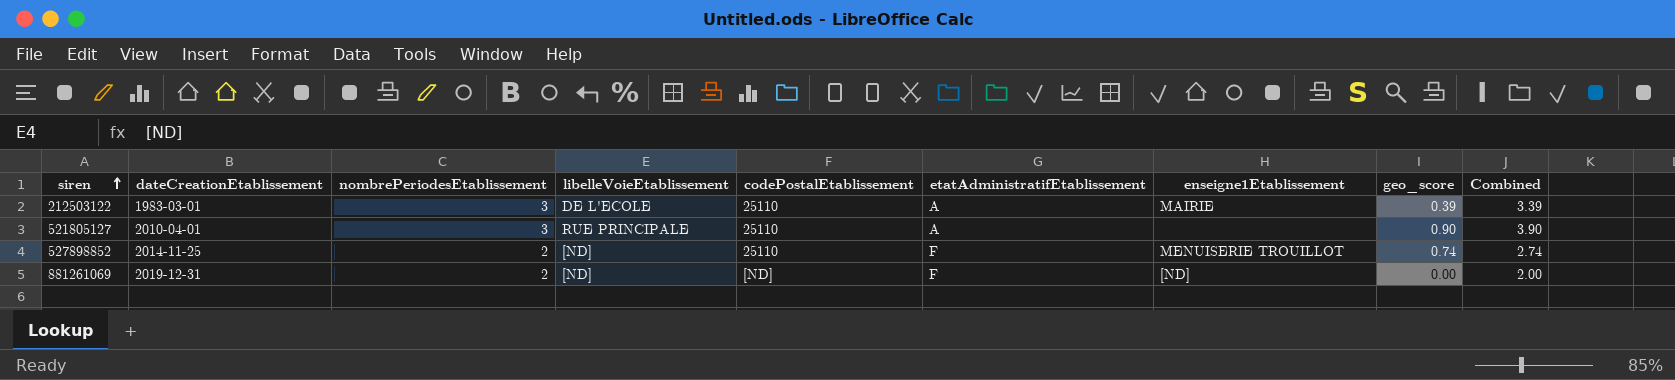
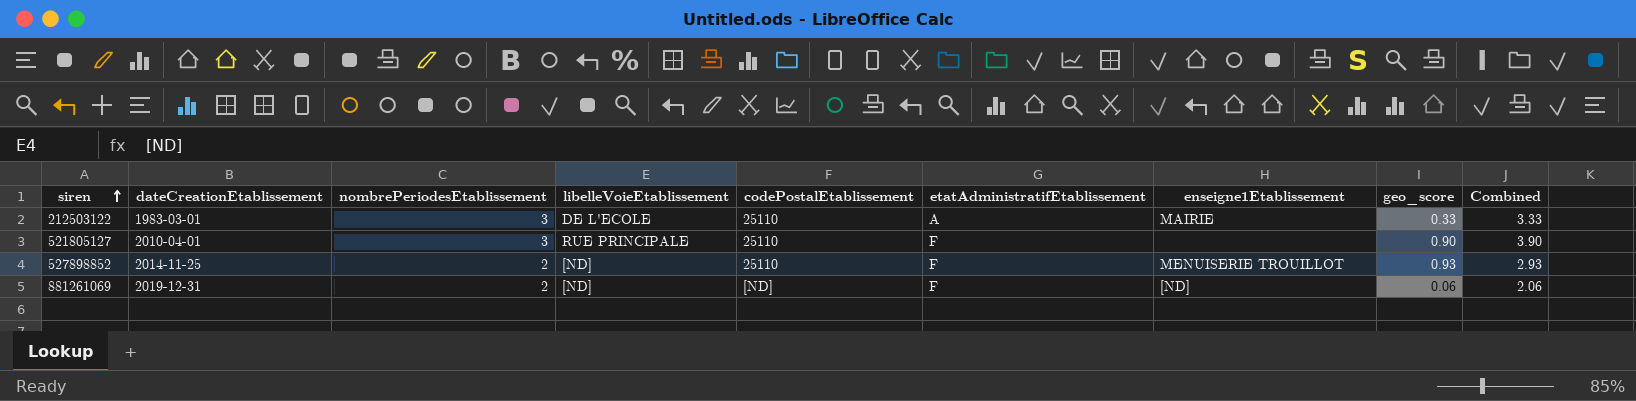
212503122 | geo_score: 0.39 -> 0.33
212503122 | Combined: 3.39 -> 3.33
521805127 | etatAdministratifEtablissement: A -> F
527898852 | geo_score: 0.74 -> 0.93
527898852 | Combined: 2.74 -> 2.93
881261069 | geo_score: 0.00 -> 0.06
881261069 | Combined: 2.00 -> 2.06

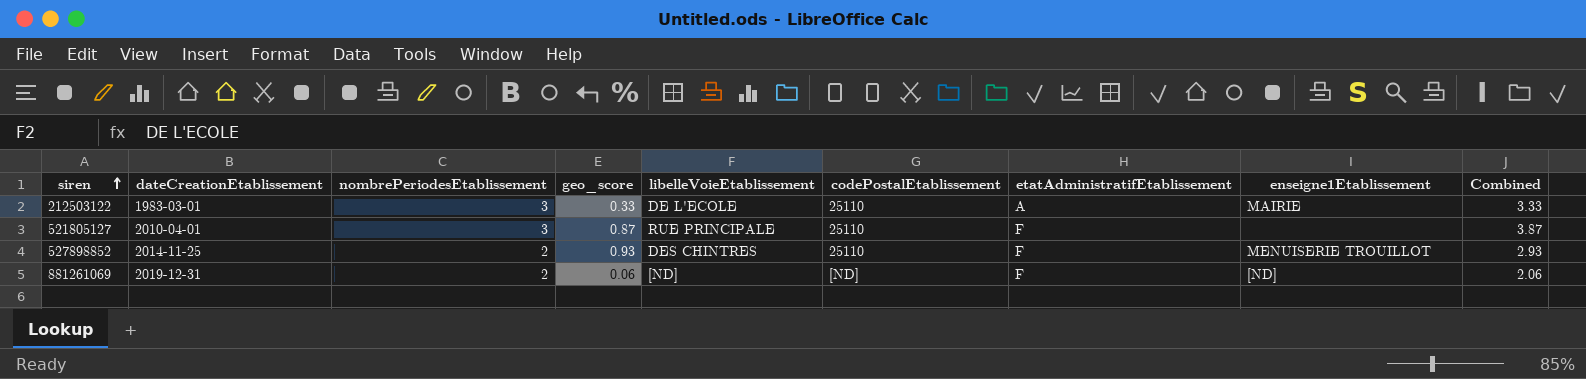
column geo_score | position: 8 -> 4
521805127 | geo_score: 0.90 -> 0.87
521805127 | Combined: 3.90 -> 3.87
527898852 | libelleVoieEtablissement: [ND] -> DES CHINTRES

